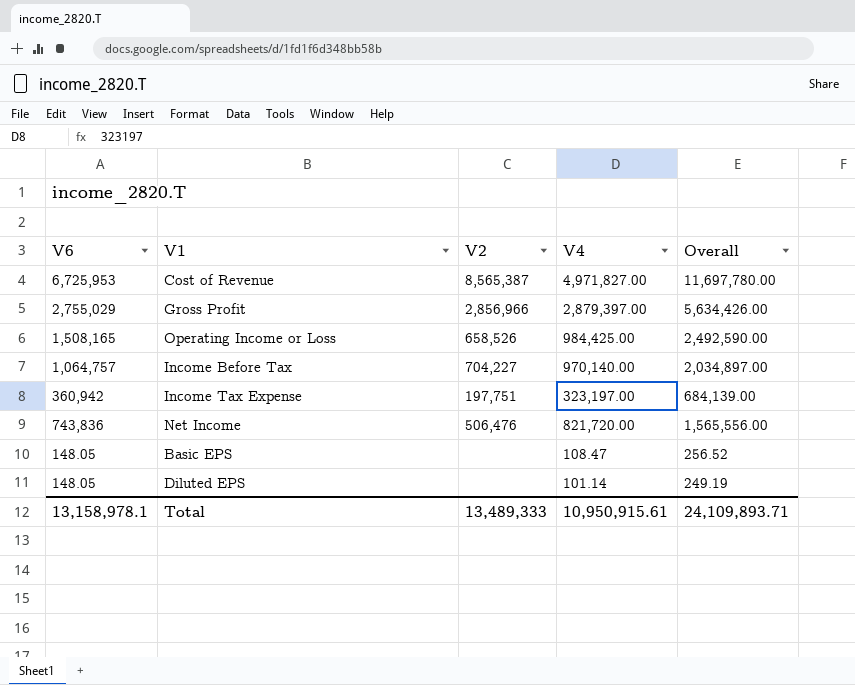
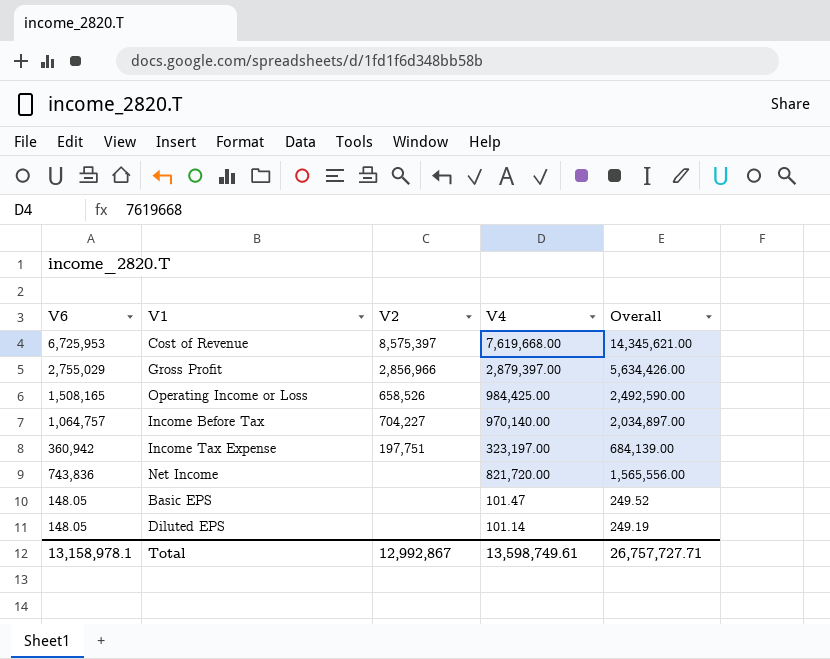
Cost of Revenue | V2: 8,565,387 -> 8,575,397
Cost of Revenue | V4: 4,971,827.00 -> 7,619,668.00
Cost of Revenue | Overall: 11,697,780.00 -> 14,345,621.00
Net Income | V2: 506,476 -> none
Basic EPS | V4: 108.47 -> 101.47
Basic EPS | Overall: 256.52 -> 249.52
Total | V2: 13,489,333 -> 12,992,867
Total | V4: 10,950,915.61 -> 13,598,749.61
Total | Overall: 24,109,893.71 -> 26,757,727.71

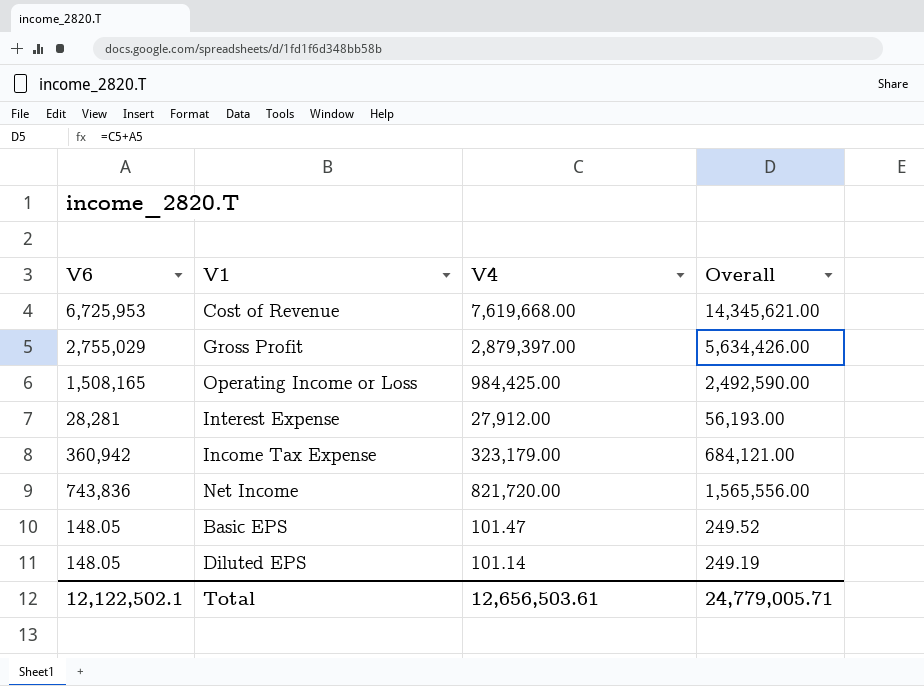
column V2 | position: 3 -> none
row Income Before Tax: 1,064,757 | 704,227 | 970,140.00 | 2,034,897.00 -> none
row Interest Expense: none -> 28,281 | 27,912.00 | 56,193.00
Income Tax Expense | V4: 323,197.00 -> 323,179.00
Income Tax Expense | Overall: 684,139.00 -> 684,121.00
Total | V6: 13,158,978.1 -> 12,122,502.1
Total | V4: 13,598,749.61 -> 12,656,503.61
Total | Overall: 26,757,727.71 -> 24,779,005.71

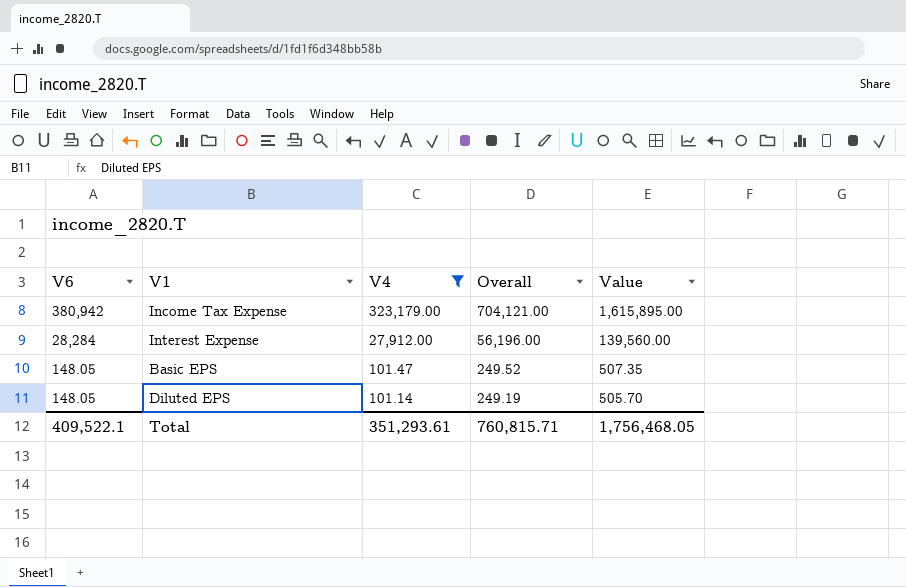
filter: none -> V4 <= 323,179.00
row order: none -> V6 descending
column Value | formula: none -> [V4] * 5
Income Tax Expense | V6: 360,942 -> 380,942
Income Tax Expense | Overall: 684,121.00 -> 704,121.00
Interest Expense | V6: 28,281 -> 28,284
Interest Expense | Overall: 56,193.00 -> 56,196.00
Total | V6: 12,122,502.1 -> 409,522.1
Total | V4: 12,656,503.61 -> 351,293.61
Total | Overall: 24,779,005.71 -> 760,815.71

